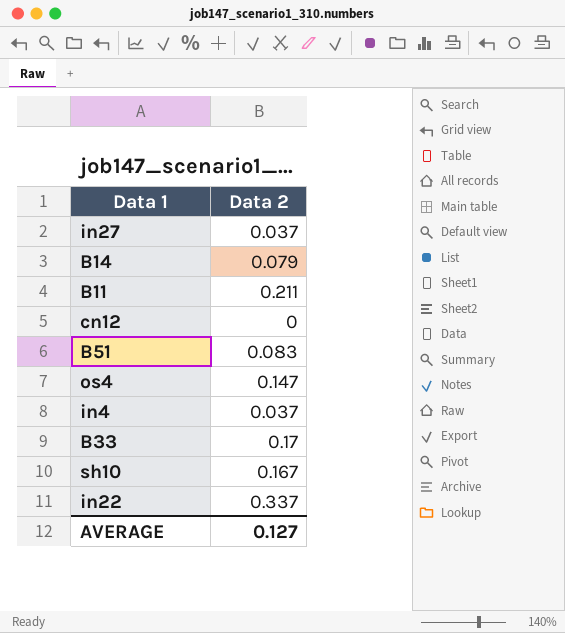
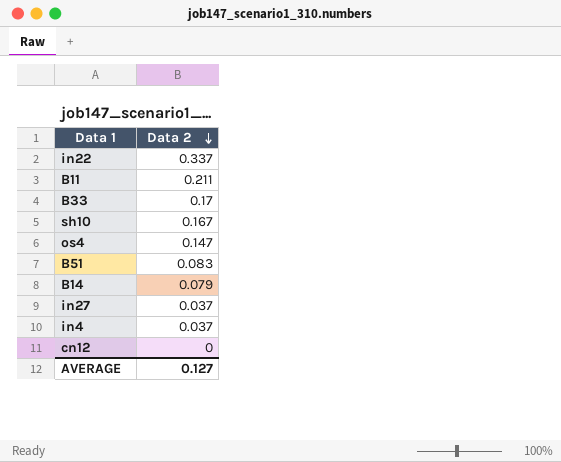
row order: none -> Data 2 descending

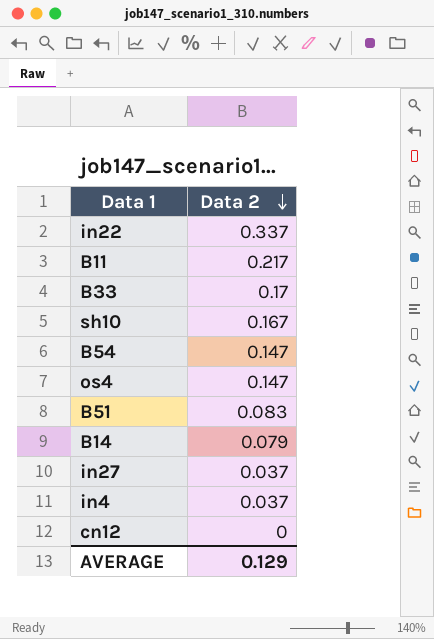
B11 | Data 2: 0.211 -> 0.217
row B54: none -> 0.147
AVERAGE | Data 2: 0.127 -> 0.129

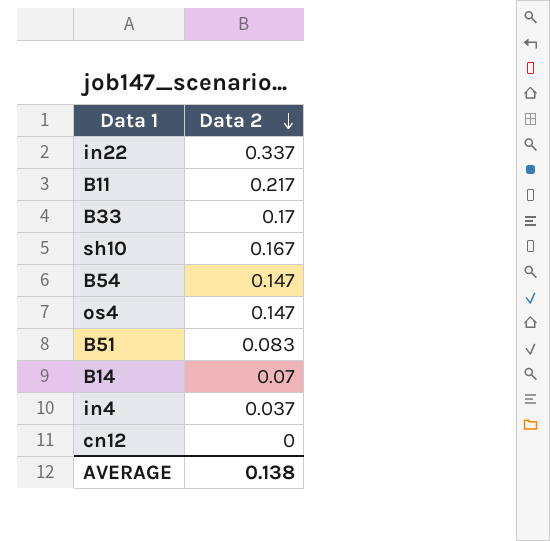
row in27: 0.037 -> none
B14 | Data 2: 0.079 -> 0.07
AVERAGE | Data 2: 0.129 -> 0.138

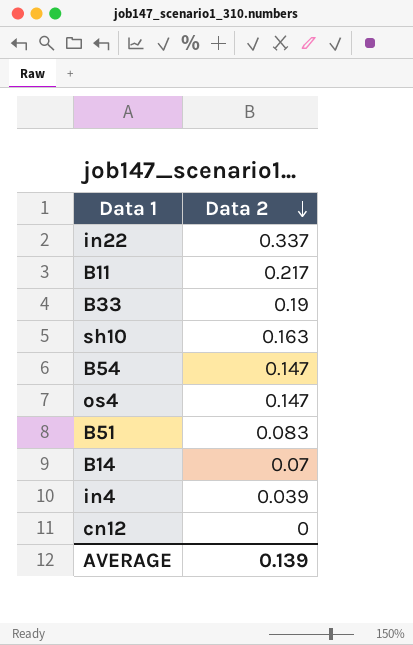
B33 | Data 2: 0.17 -> 0.19
sh10 | Data 2: 0.167 -> 0.163
in4 | Data 2: 0.037 -> 0.039
AVERAGE | Data 2: 0.138 -> 0.139

